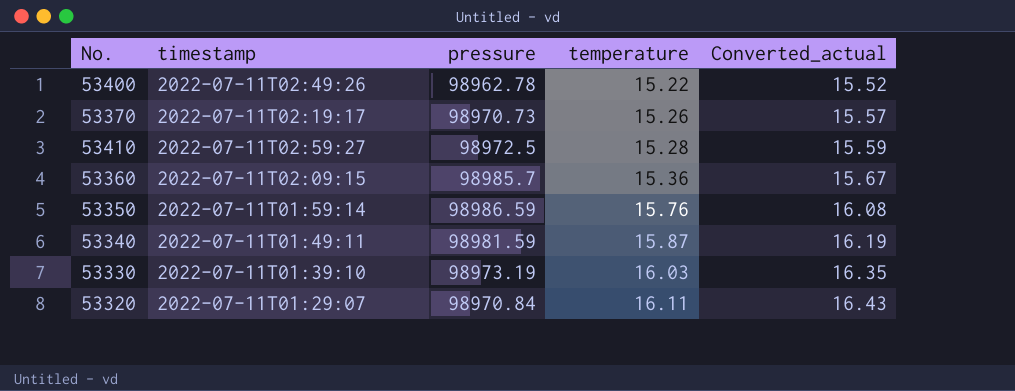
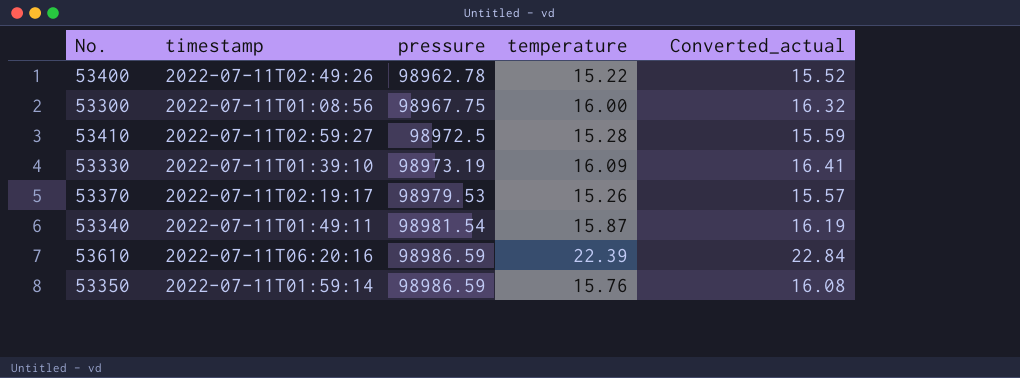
row order: temperature ascending -> pressure ascending
row 53360: 2022-07-11T02:09:15 | 98985.7 | 15.36 | 15.67 -> none
row 53320: 2022-07-11T01:29:07 | 98970.84 | 16.11 | 16.43 -> none
row 53300: none -> 2022-07-11T01:08:56 | 98967.75 | 16.00 | 16.32
53330 | temperature: 16.03 -> 16.09
53330 | Converted_actual: 16.35 -> 16.41
53370 | pressure: 98970.73 -> 98979.53
53340 | pressure: 98981.59 -> 98981.54
row 53610: none -> 2022-07-11T06:20:16 | 98986.59 | 22.39 | 22.84

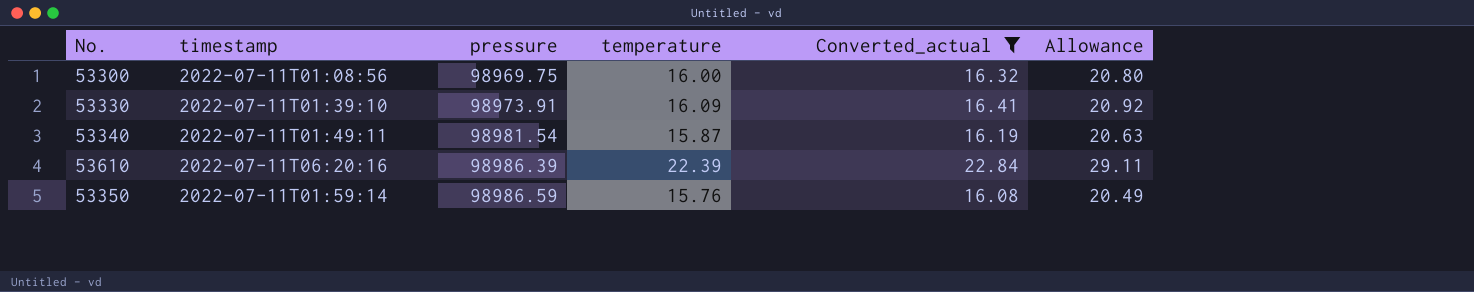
filter: none -> Converted_actual >= 16.08
column Allowance | formula: none -> [temperature] * 1.3
53300 | pressure: 98967.75 -> 98969.75
53330 | pressure: 98973.19 -> 98973.91
53610 | pressure: 98986.59 -> 98986.39

